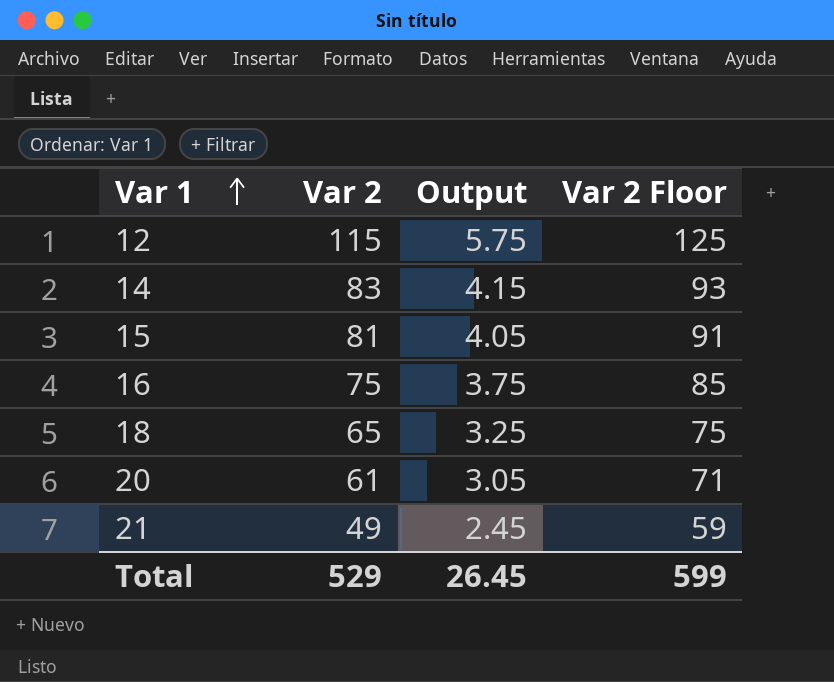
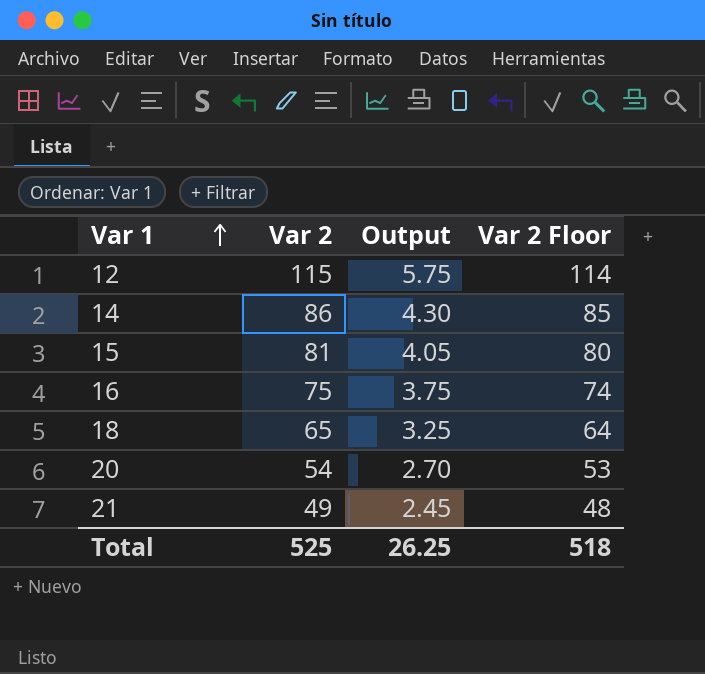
column Var 2 Floor | formula: [Var 2] + 10 -> [Var 2] - 1
14 | Var 2: 83 -> 86
14 | Output: 4.15 -> 4.30
20 | Var 2: 61 -> 54
20 | Output: 3.05 -> 2.70
Total | Var 2: 529 -> 525
Total | Output: 26.45 -> 26.25
Total | Var 2 Floor: 599 -> 518

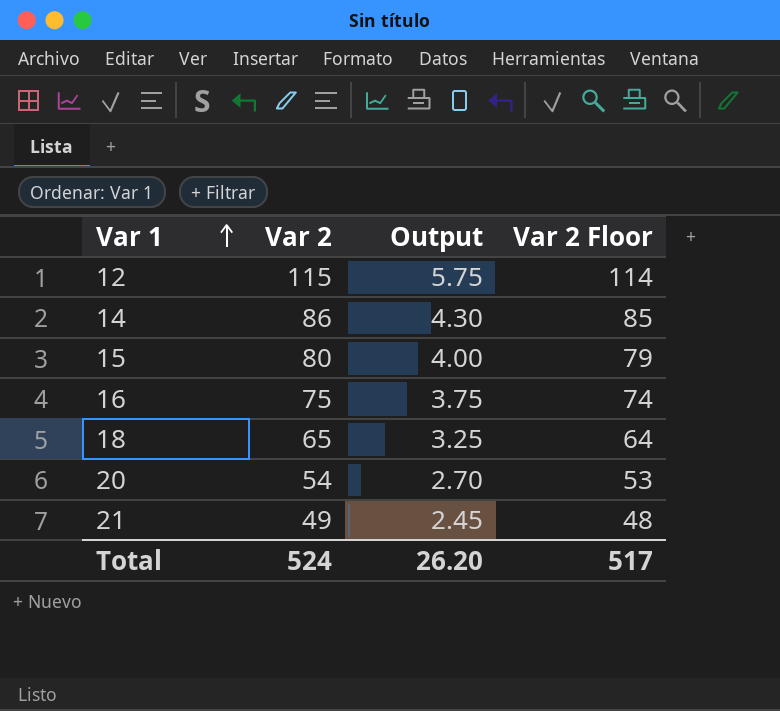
15 | Var 2: 81 -> 80
15 | Output: 4.05 -> 4.00
15 | Var 2 Floor: 80 -> 79
Total | Var 2: 525 -> 524
Total | Output: 26.25 -> 26.20
Total | Var 2 Floor: 518 -> 517

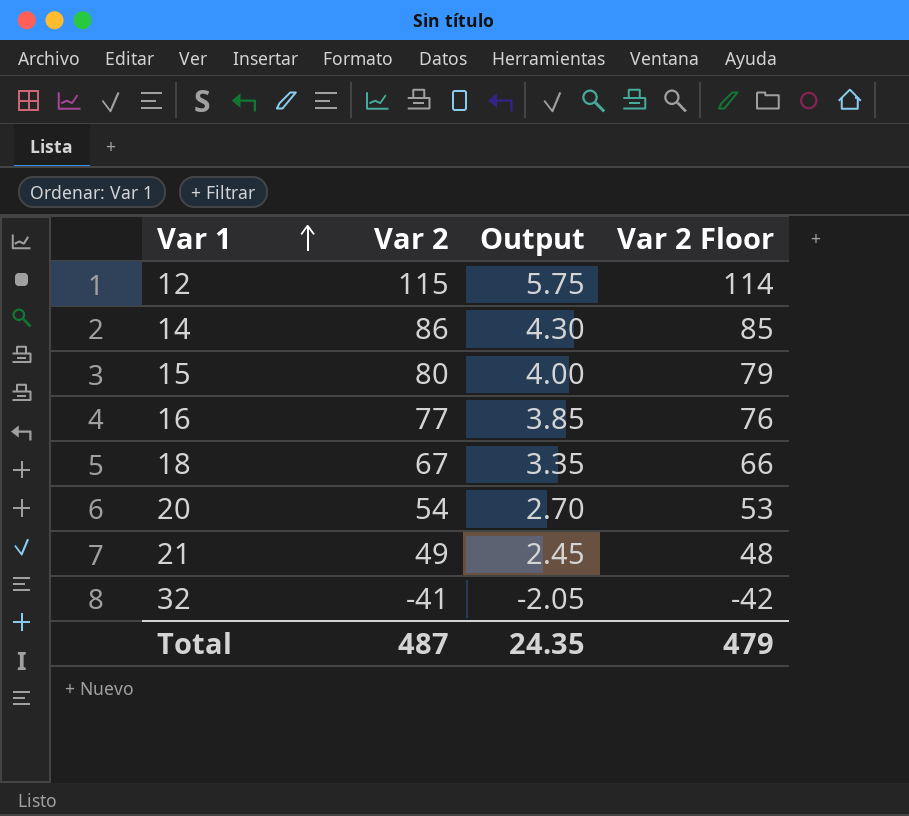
16 | Var 2: 75 -> 77
16 | Output: 3.75 -> 3.85
16 | Var 2 Floor: 74 -> 76
18 | Var 2: 65 -> 67
18 | Output: 3.25 -> 3.35
18 | Var 2 Floor: 64 -> 66
row 32: none -> -41 | -2.05 | -42
Total | Var 2: 524 -> 487
Total | Output: 26.20 -> 24.35
Total | Var 2 Floor: 517 -> 479

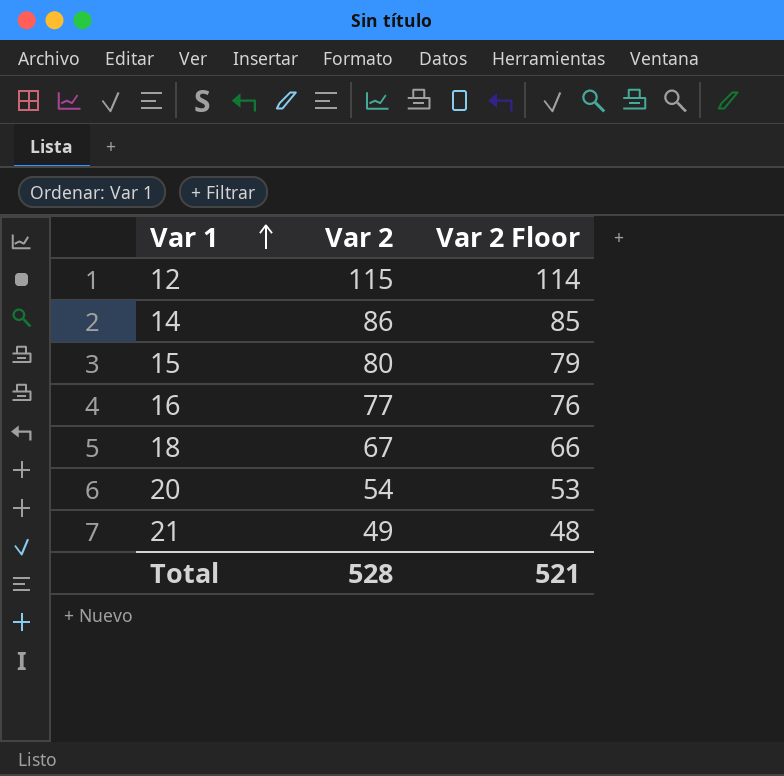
column Output | formula: [Var 2] * 0.05 -> none
row 32: -41 | -2.05 | -42 -> none
Total | Var 2: 487 -> 528
Total | Var 2 Floor: 479 -> 521

